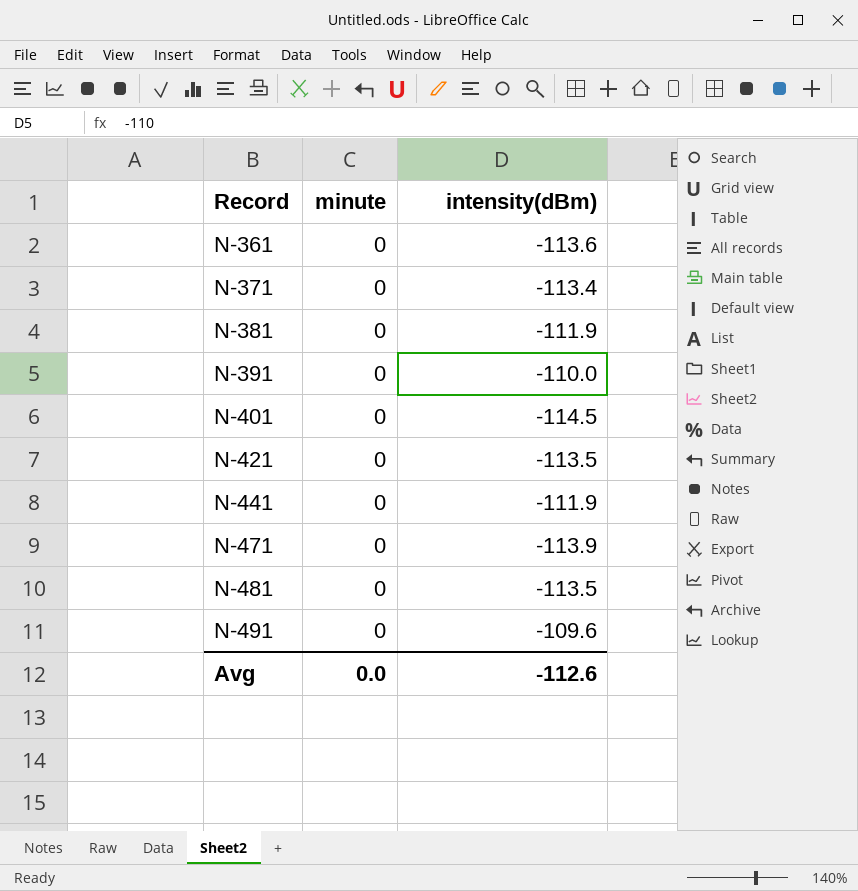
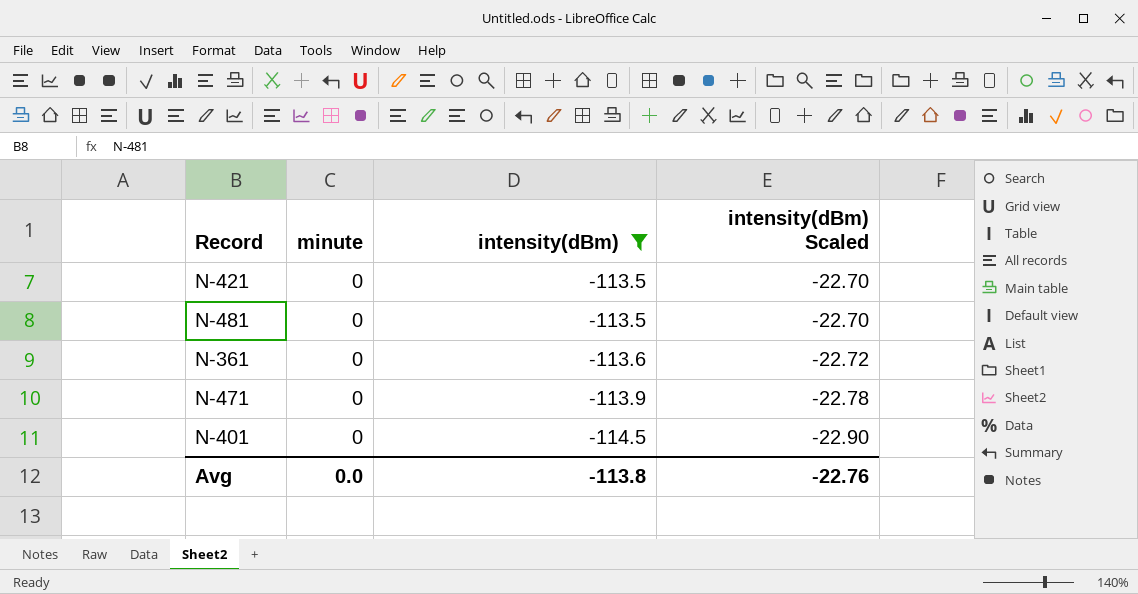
filter: none -> intensity(dBm) <= -113.5
row order: Record ascending -> intensity(dBm) descending
column intensity(dBm) Scaled | formula: none -> [intensity(dBm)] * 0.2
Avg | intensity(dBm): -112.6 -> -113.8

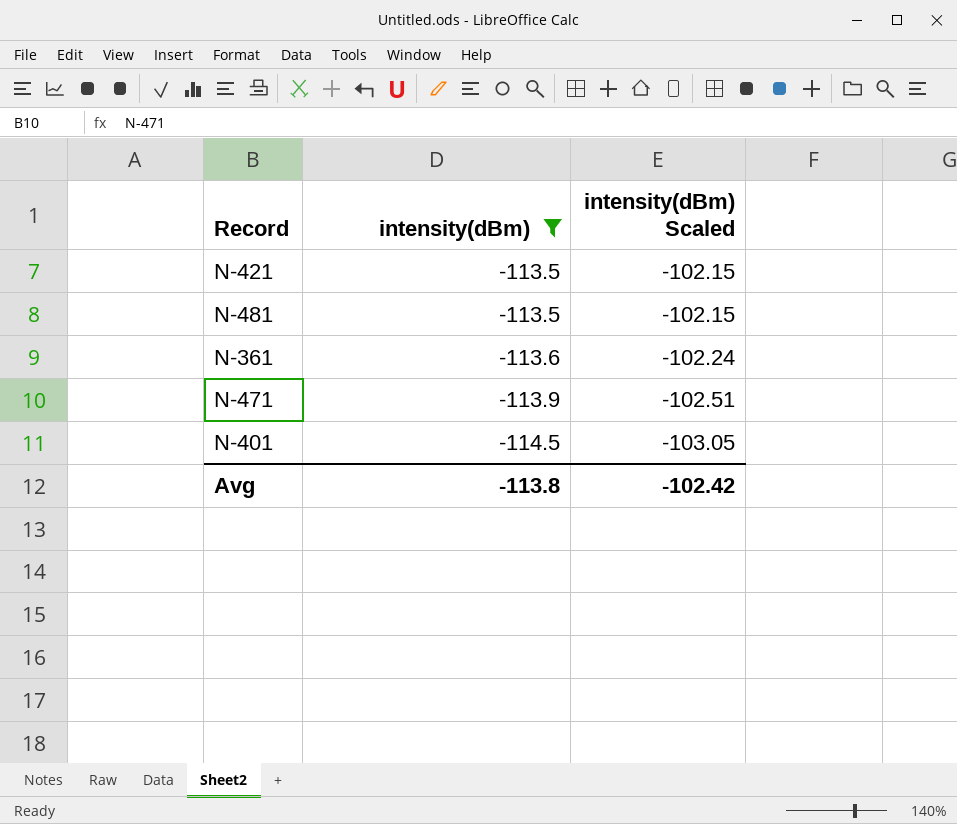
column minute | position: 2 -> none
column intensity(dBm) Scaled | formula: [intensity(dBm)] * 0.2 -> [intensity(dBm)] * 0.9
Avg | intensity(dBm) Scaled: -22.76 -> -102.42

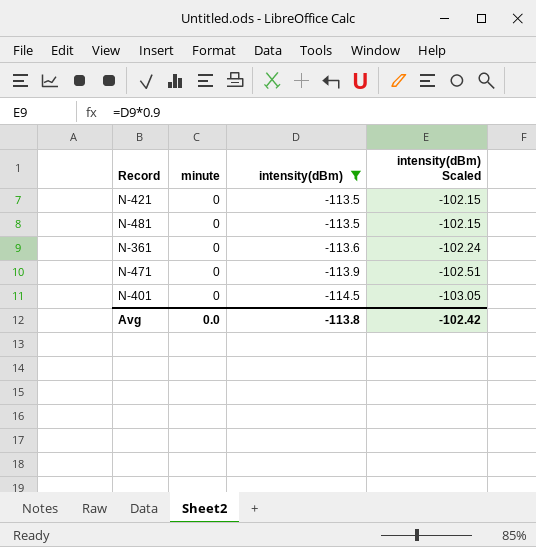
column minute | position: none -> 2

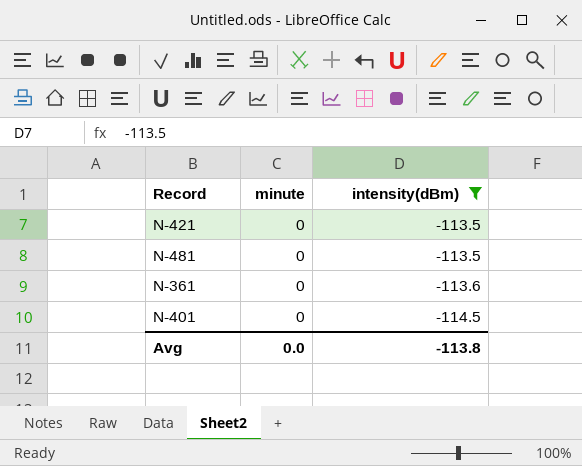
column intensity(dBm) Scaled | formula: [intensity(dBm)] * 0.9 -> none
row N-471: 0 | -113.9 | -102.51 -> none

